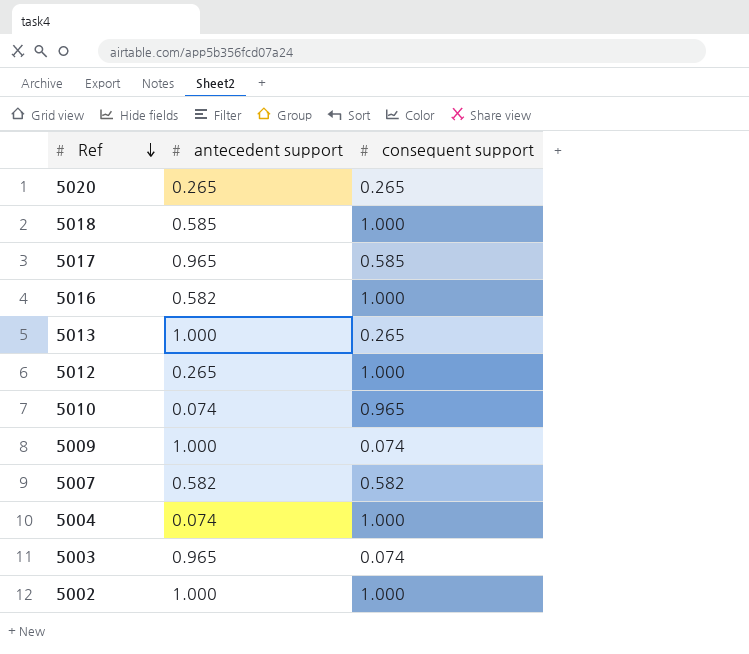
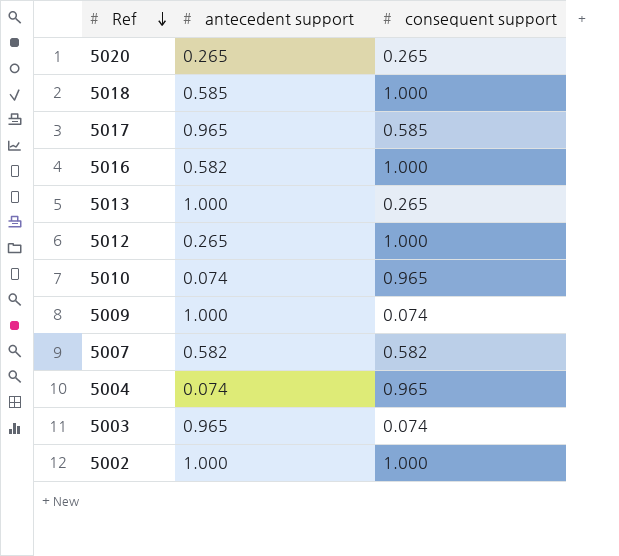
5004 | consequent support: 1.000 -> 0.965

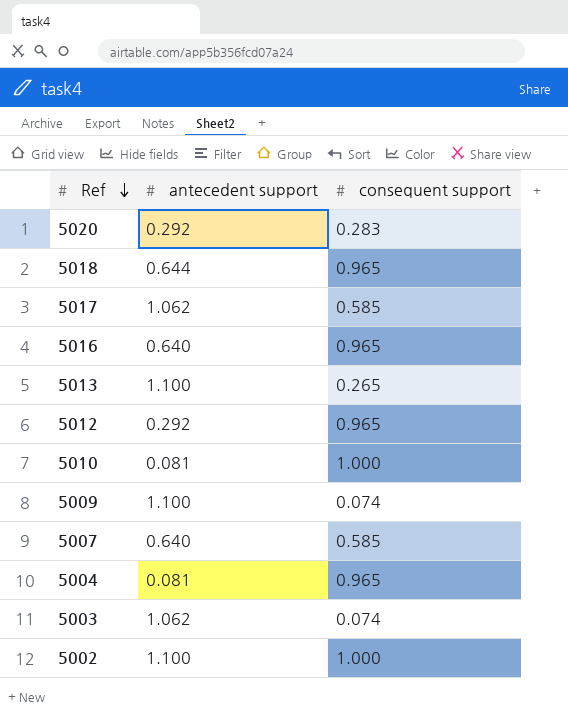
5020 | antecedent support: 0.265 -> 0.292
5020 | consequent support: 0.265 -> 0.283
5018 | antecedent support: 0.585 -> 0.644
5018 | consequent support: 1.000 -> 0.965
5017 | antecedent support: 0.965 -> 1.062
5016 | antecedent support: 0.582 -> 0.640
5016 | consequent support: 1.000 -> 0.965
5013 | antecedent support: 1.000 -> 1.100
5012 | antecedent support: 0.265 -> 0.292
5012 | consequent support: 1.000 -> 0.965
5010 | antecedent support: 0.074 -> 0.081
5010 | consequent support: 0.965 -> 1.000
5009 | antecedent support: 1.000 -> 1.100
5007 | antecedent support: 0.582 -> 0.640
5007 | consequent support: 0.582 -> 0.585
5004 | antecedent support: 0.074 -> 0.081
5003 | antecedent support: 0.965 -> 1.062
5002 | antecedent support: 1.000 -> 1.100

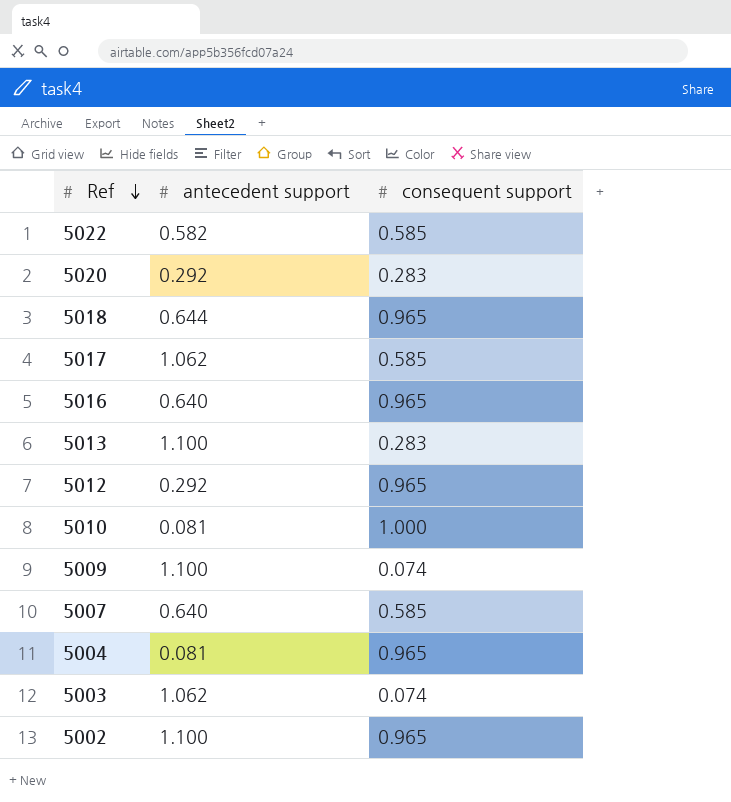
row 5022: none -> 0.582 | 0.585
5013 | consequent support: 0.265 -> 0.283
5002 | consequent support: 1.000 -> 0.965

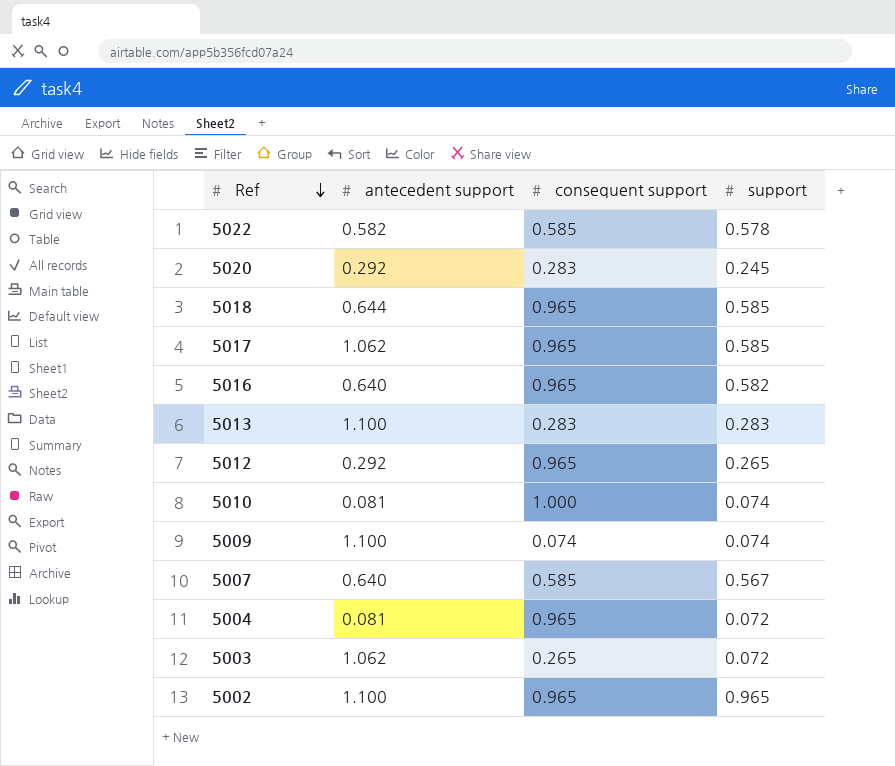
column support | position: none -> 4
5017 | consequent support: 0.585 -> 0.965
5003 | consequent support: 0.074 -> 0.265

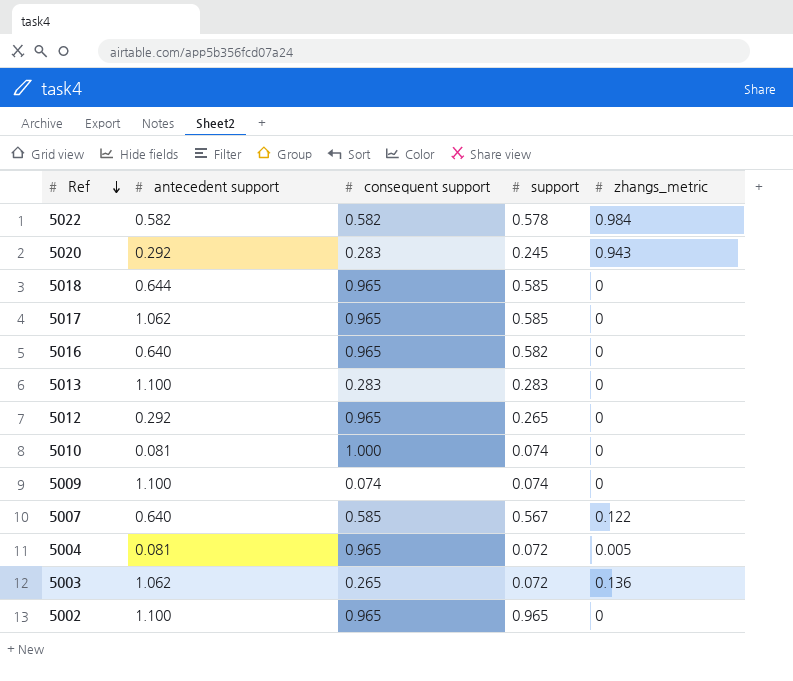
column zhangs_metric | position: none -> 5
5022 | consequent support: 0.585 -> 0.582

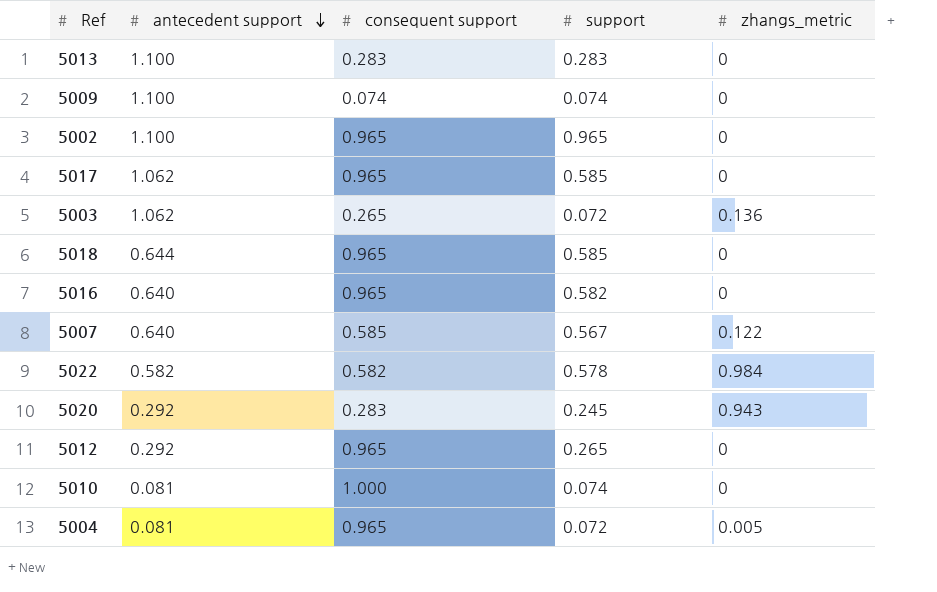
row order: Ref descending -> antecedent support descending

